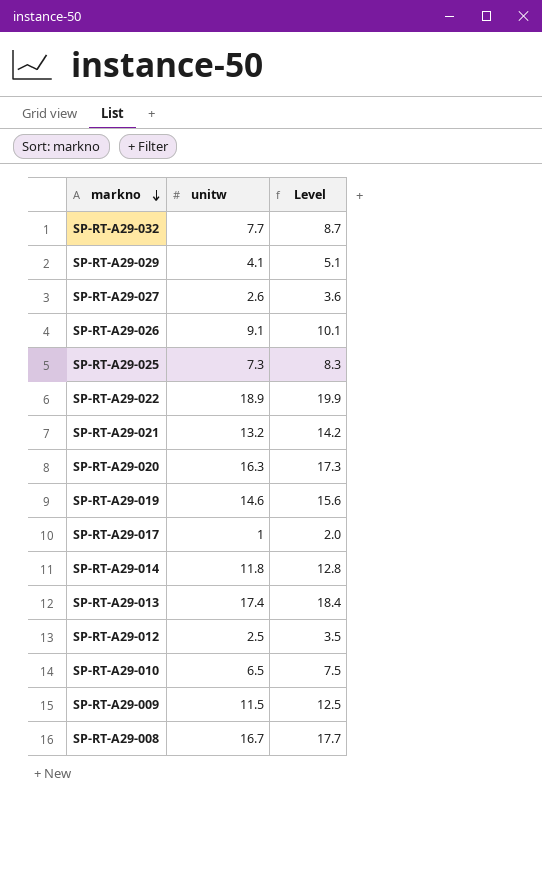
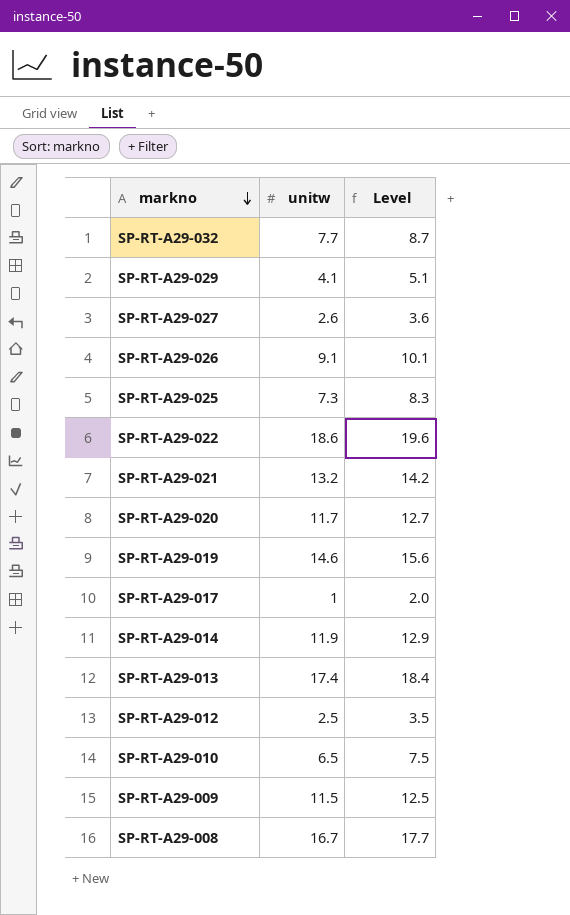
SP-RT-A29-022 | unitw: 18.9 -> 18.6
SP-RT-A29-022 | Level: 19.9 -> 19.6
SP-RT-A29-020 | unitw: 16.3 -> 11.7
SP-RT-A29-020 | Level: 17.3 -> 12.7
SP-RT-A29-014 | unitw: 11.8 -> 11.9
SP-RT-A29-014 | Level: 12.8 -> 12.9

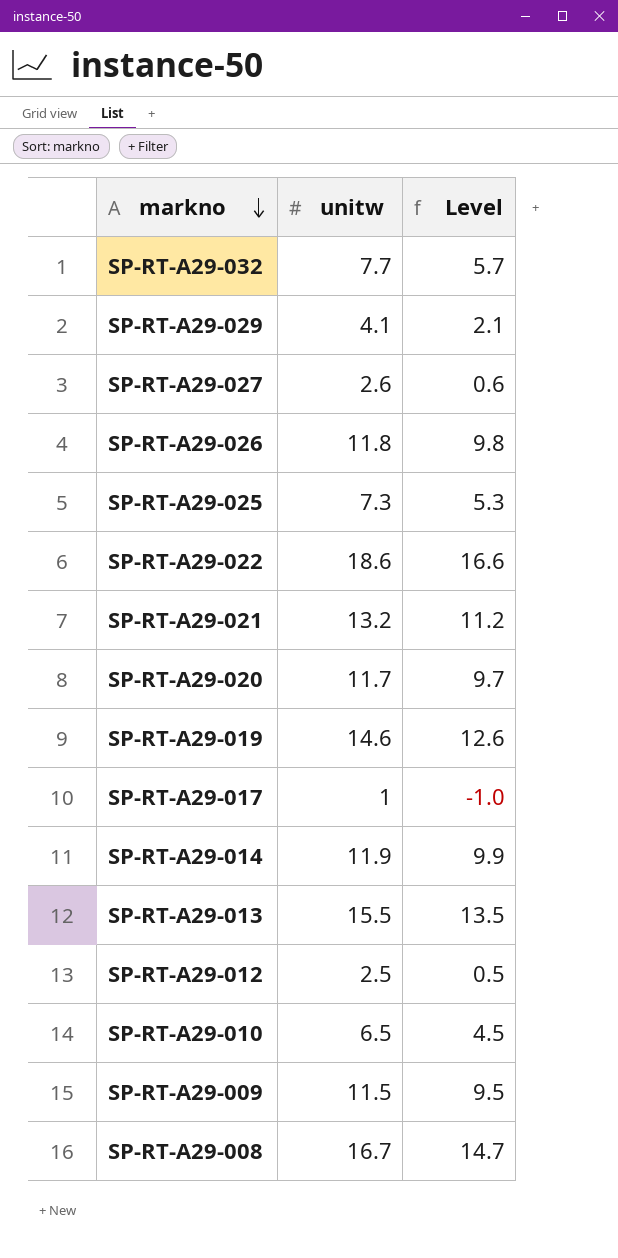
column Level | formula: [unitw] + 1 -> [unitw] - 2
SP-RT-A29-026 | unitw: 9.1 -> 11.8
SP-RT-A29-013 | unitw: 17.4 -> 15.5

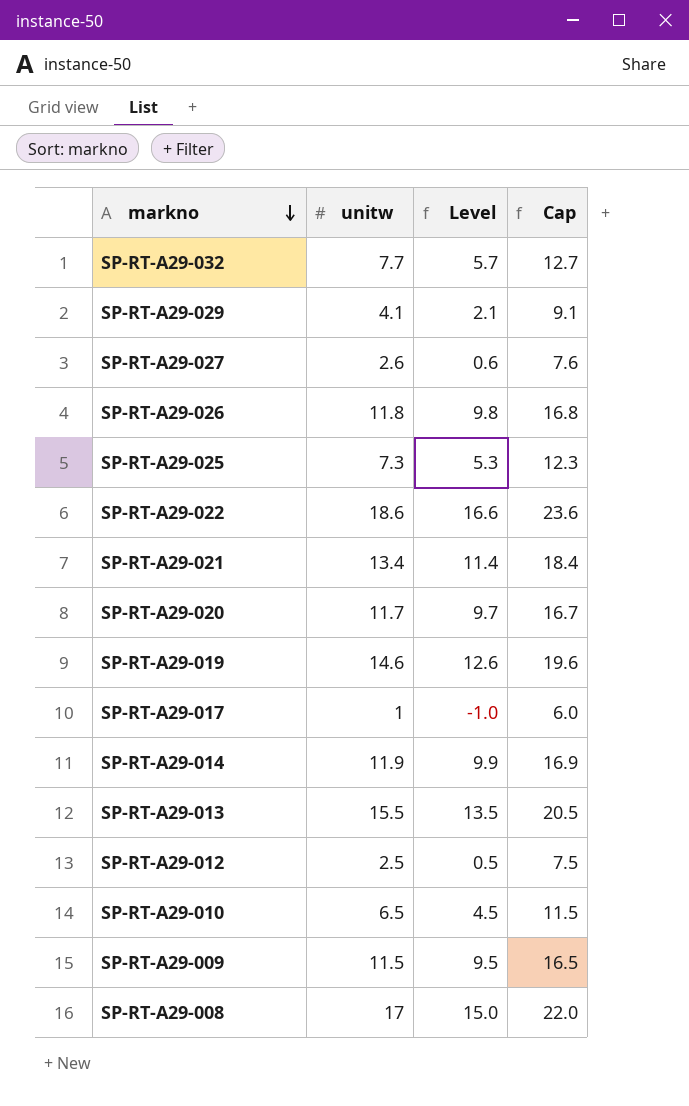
column Cap | formula: none -> [unitw] + 5
SP-RT-A29-021 | unitw: 13.2 -> 13.4
SP-RT-A29-021 | Level: 11.2 -> 11.4
SP-RT-A29-008 | unitw: 16.7 -> 17
SP-RT-A29-008 | Level: 14.7 -> 15.0

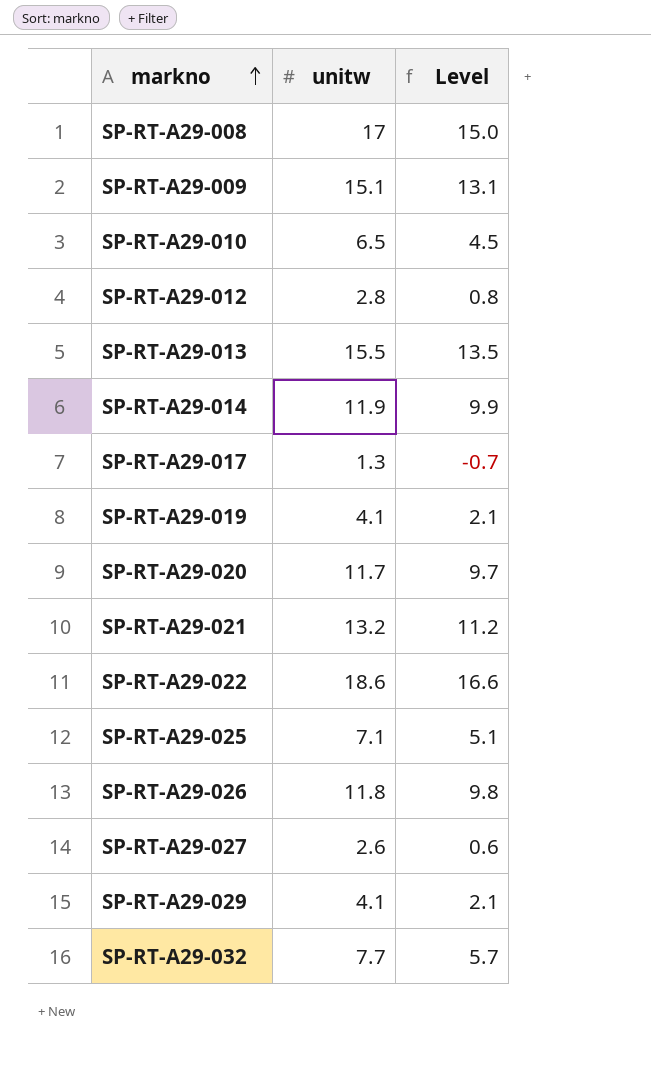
row order: markno descending -> markno ascending
column Cap | formula: [unitw] + 5 -> none
SP-RT-A29-009 | unitw: 11.5 -> 15.1
SP-RT-A29-009 | Level: 9.5 -> 13.1
SP-RT-A29-012 | unitw: 2.5 -> 2.8
SP-RT-A29-012 | Level: 0.5 -> 0.8
SP-RT-A29-017 | unitw: 1 -> 1.3
SP-RT-A29-017 | Level: -1.0 -> -0.7
SP-RT-A29-019 | unitw: 14.6 -> 4.1
SP-RT-A29-019 | Level: 12.6 -> 2.1
SP-RT-A29-021 | unitw: 13.4 -> 13.2
SP-RT-A29-021 | Level: 11.4 -> 11.2
SP-RT-A29-025 | unitw: 7.3 -> 7.1
SP-RT-A29-025 | Level: 5.3 -> 5.1

